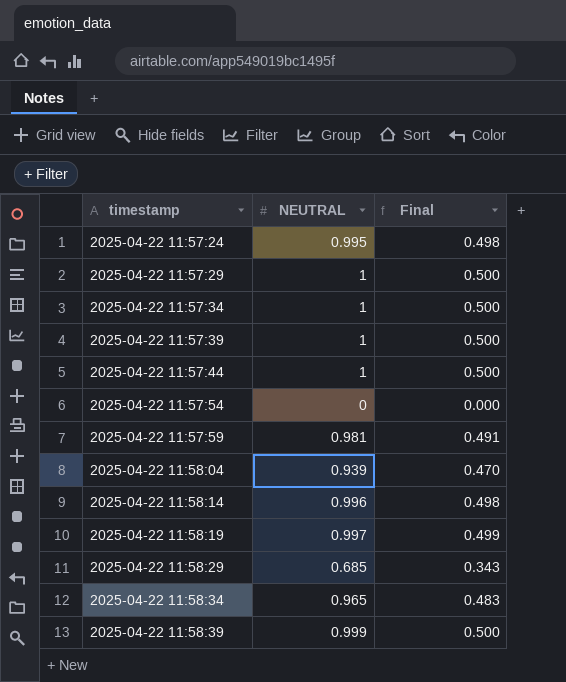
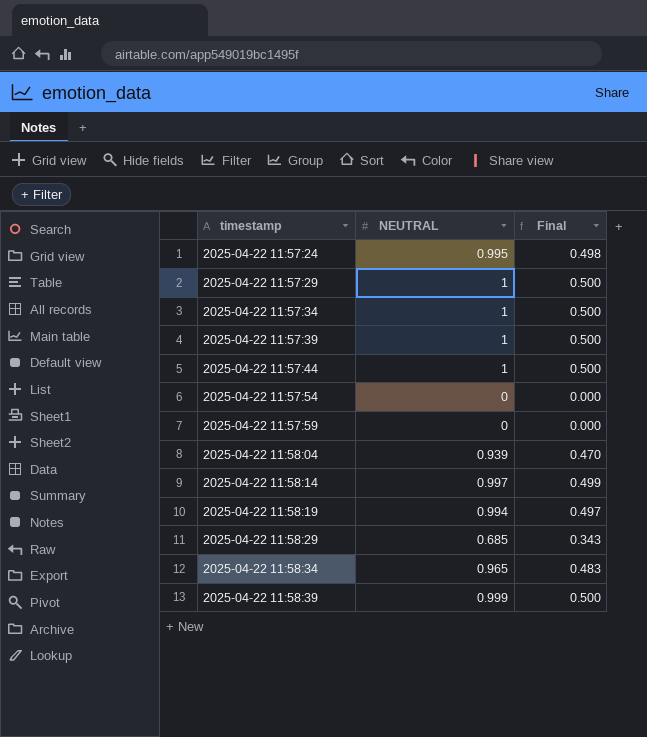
2025-04-22 11:57:59 | NEUTRAL: 0.981 -> 0
2025-04-22 11:57:59 | Final: 0.491 -> 0.000
2025-04-22 11:58:14 | NEUTRAL: 0.996 -> 0.997
2025-04-22 11:58:14 | Final: 0.498 -> 0.499
2025-04-22 11:58:19 | NEUTRAL: 0.997 -> 0.994
2025-04-22 11:58:19 | Final: 0.499 -> 0.497

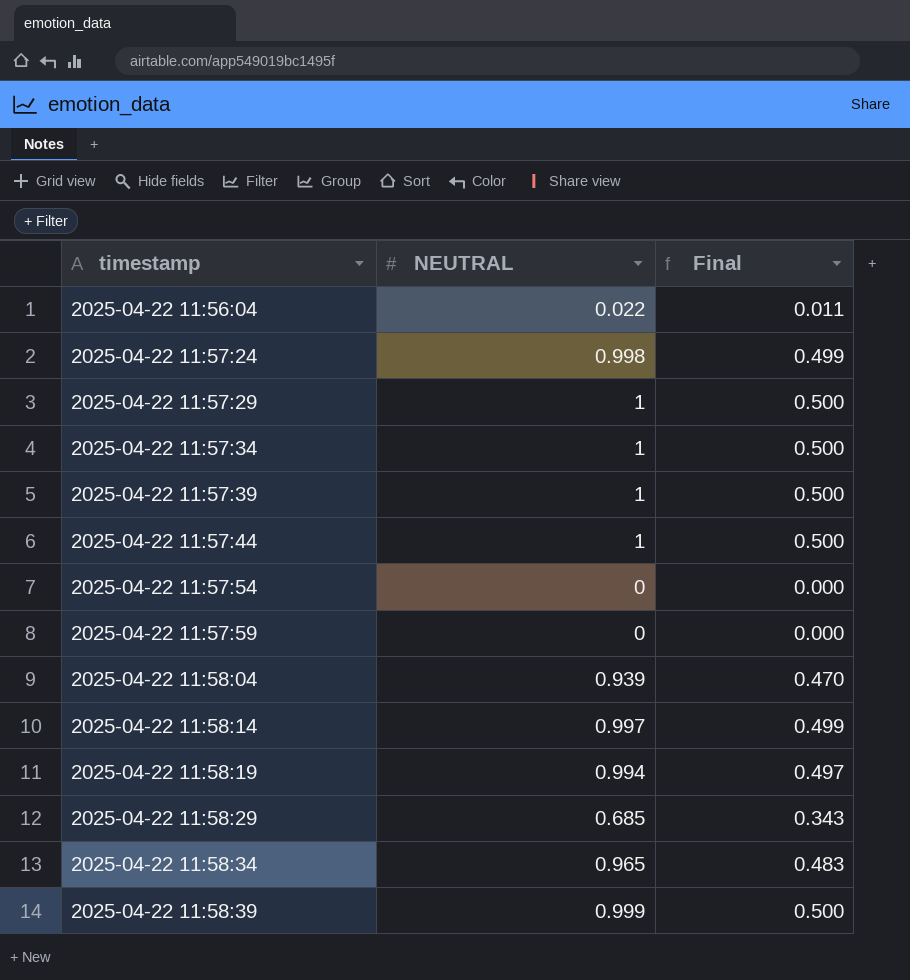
row 2025-04-22 11:56:04: none -> 0.022 | 0.011
2025-04-22 11:57:24 | NEUTRAL: 0.995 -> 0.998
2025-04-22 11:57:24 | Final: 0.498 -> 0.499

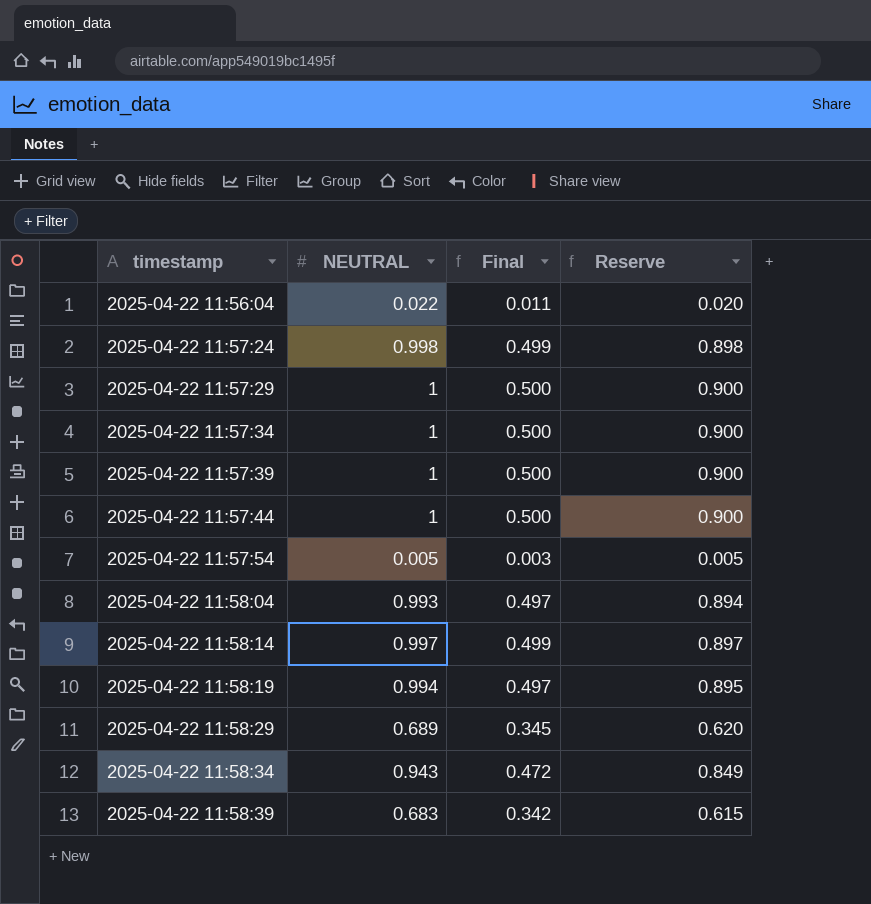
column Reserve | formula: none -> [NEUTRAL] * 0.9
row 2025-04-22 11:57:59: 0 | 0.000 -> none
2025-04-22 11:57:54 | NEUTRAL: 0 -> 0.005
2025-04-22 11:57:54 | Final: 0.000 -> 0.003
2025-04-22 11:58:04 | NEUTRAL: 0.939 -> 0.993
2025-04-22 11:58:04 | Final: 0.470 -> 0.497
2025-04-22 11:58:29 | NEUTRAL: 0.685 -> 0.689
2025-04-22 11:58:29 | Final: 0.343 -> 0.345
2025-04-22 11:58:34 | NEUTRAL: 0.965 -> 0.943
2025-04-22 11:58:34 | Final: 0.483 -> 0.472
2025-04-22 11:58:39 | NEUTRAL: 0.999 -> 0.683
2025-04-22 11:58:39 | Final: 0.500 -> 0.342

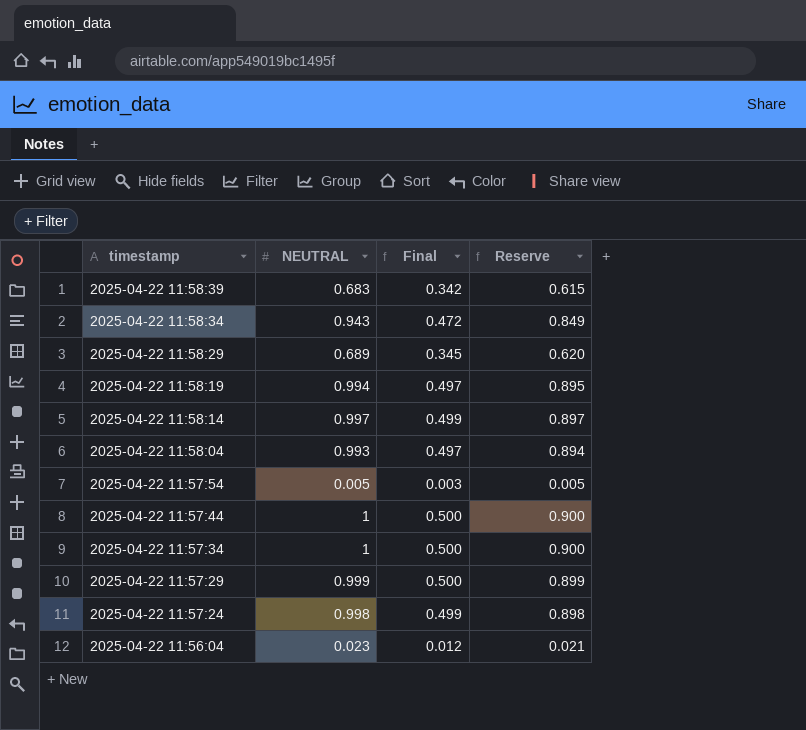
row order: timestamp ascending -> timestamp descending
row 2025-04-22 11:57:39: 1 | 0.500 | 0.900 -> none
2025-04-22 11:57:29 | NEUTRAL: 1 -> 0.999
2025-04-22 11:57:29 | Reserve: 0.900 -> 0.899
2025-04-22 11:56:04 | NEUTRAL: 0.022 -> 0.023
2025-04-22 11:56:04 | Final: 0.011 -> 0.012
2025-04-22 11:56:04 | Reserve: 0.020 -> 0.021

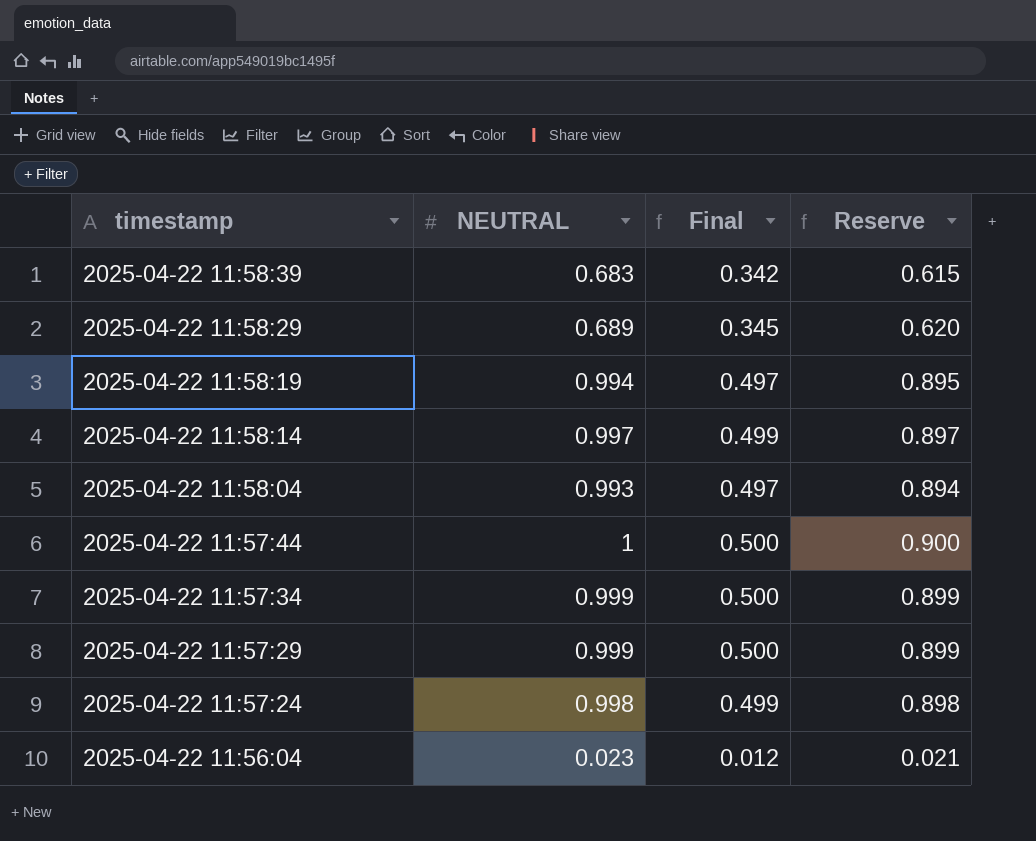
row 2025-04-22 11:58:34: 0.943 | 0.472 | 0.849 -> none
row 2025-04-22 11:57:54: 0.005 | 0.003 | 0.005 -> none
2025-04-22 11:57:34 | NEUTRAL: 1 -> 0.999
2025-04-22 11:57:34 | Reserve: 0.900 -> 0.899

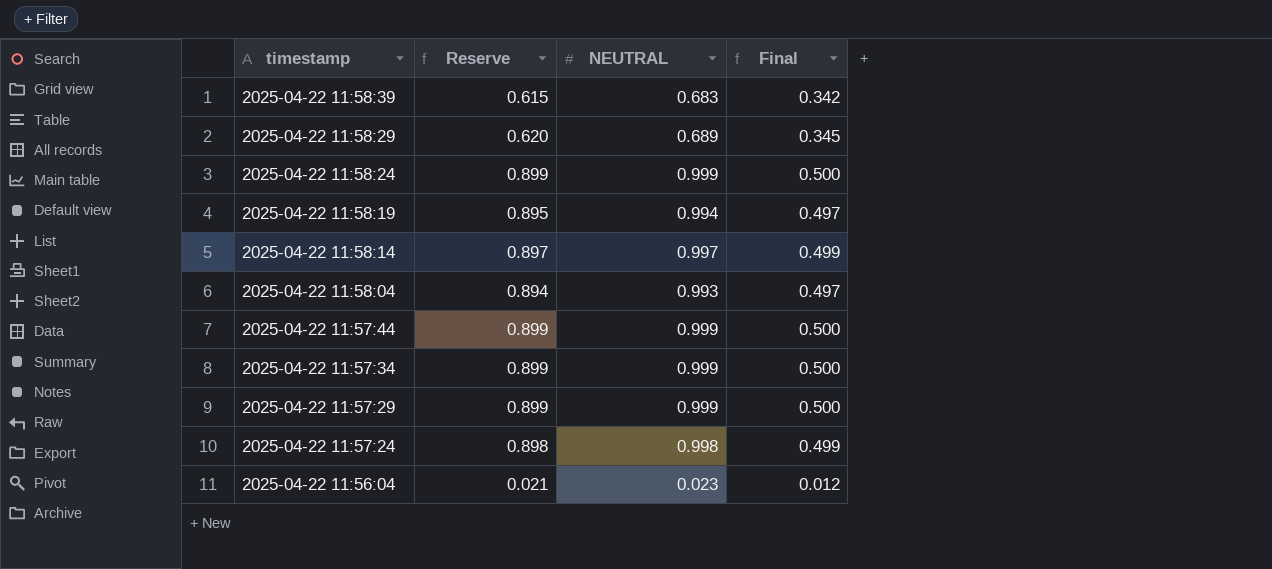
column Reserve | position: 4 -> 2
row 2025-04-22 11:58:24: none -> 0.899 | 0.999 | 0.500
2025-04-22 11:57:44 | Reserve: 0.900 -> 0.899
2025-04-22 11:57:44 | NEUTRAL: 1 -> 0.999

